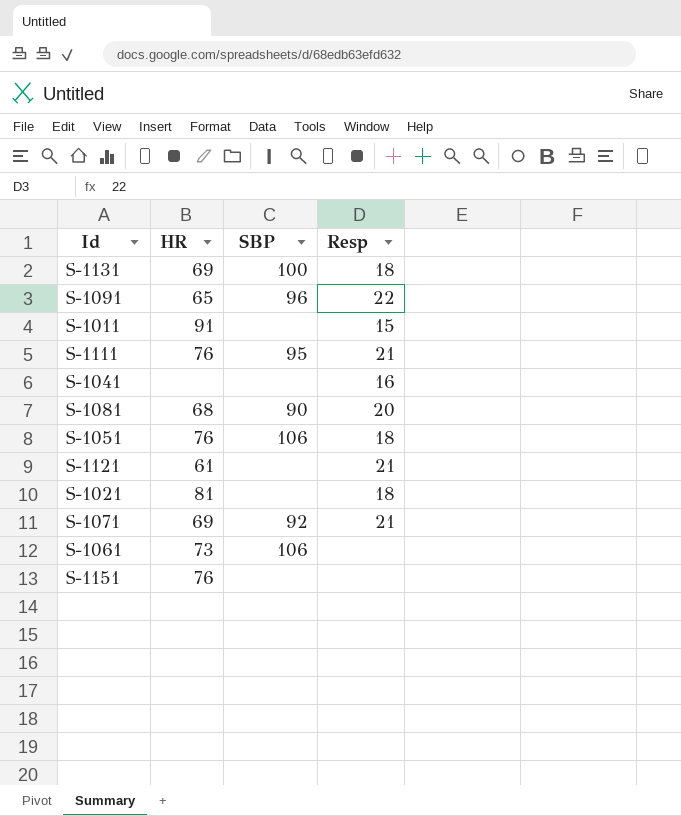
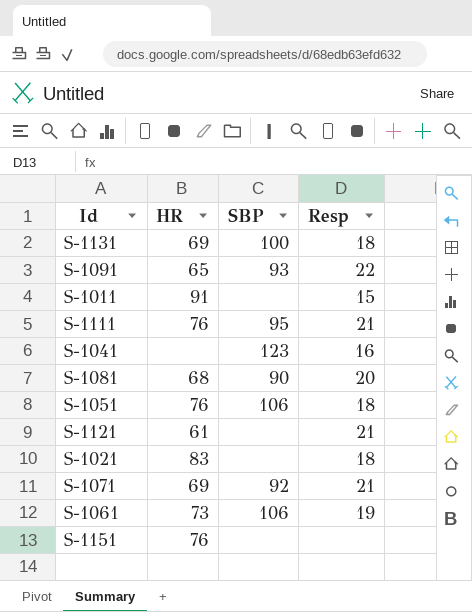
S-1091 | SBP: 96 -> 93
S-1041 | SBP: none -> 123
S-1021 | HR: 81 -> 83
S-1061 | Resp: none -> 19

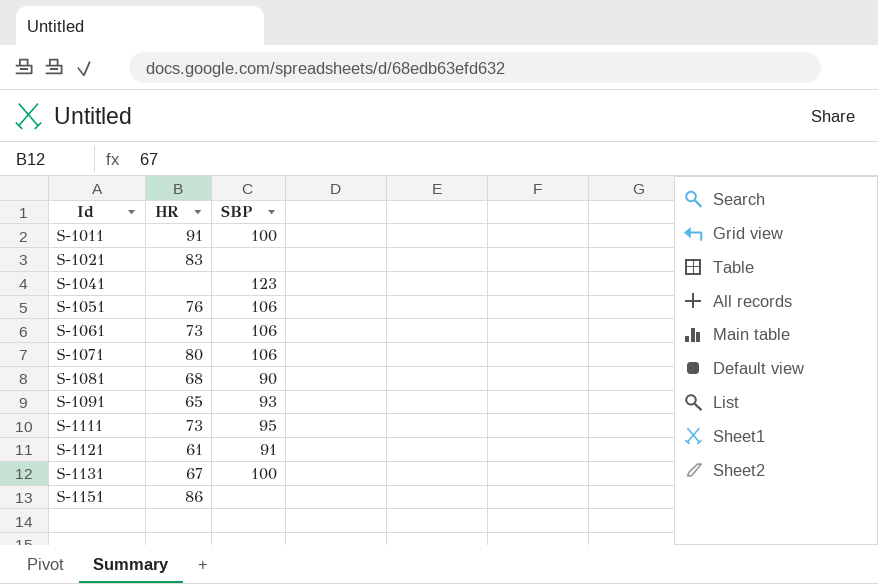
row order: none -> Id ascending
column Resp | position: 4 -> none
S-1011 | SBP: none -> 100
S-1071 | HR: 69 -> 80
S-1071 | SBP: 92 -> 106
S-1111 | HR: 76 -> 73
S-1121 | SBP: none -> 91
S-1131 | HR: 69 -> 67
S-1151 | HR: 76 -> 86

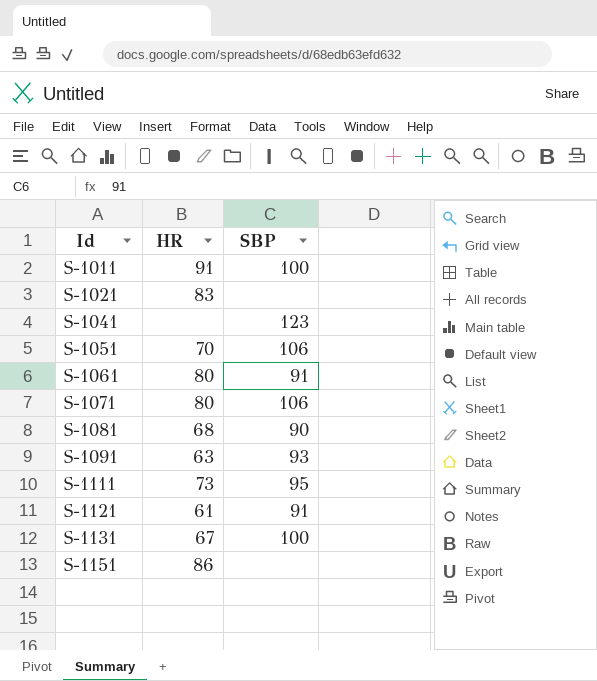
S-1051 | HR: 76 -> 70
S-1061 | HR: 73 -> 80
S-1061 | SBP: 106 -> 91
S-1091 | HR: 65 -> 63

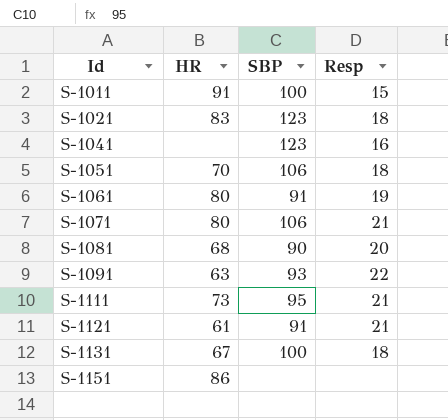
column Resp | position: none -> 4
S-1021 | SBP: none -> 123

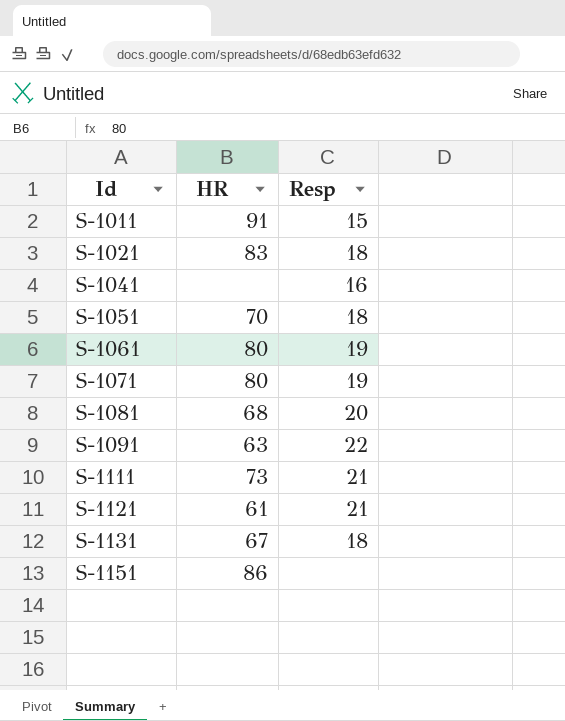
column SBP | position: 3 -> none
S-1071 | Resp: 21 -> 19

